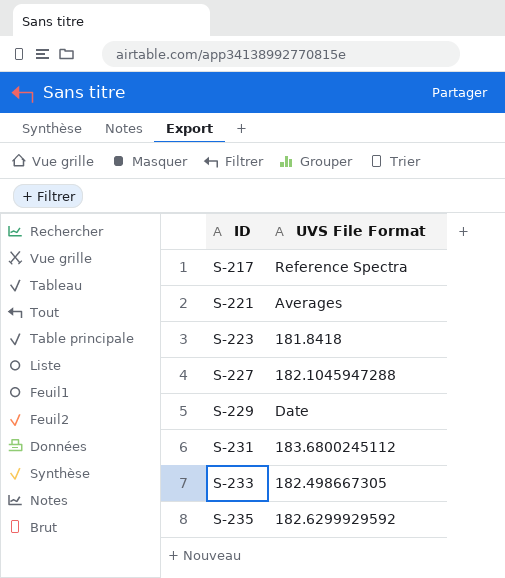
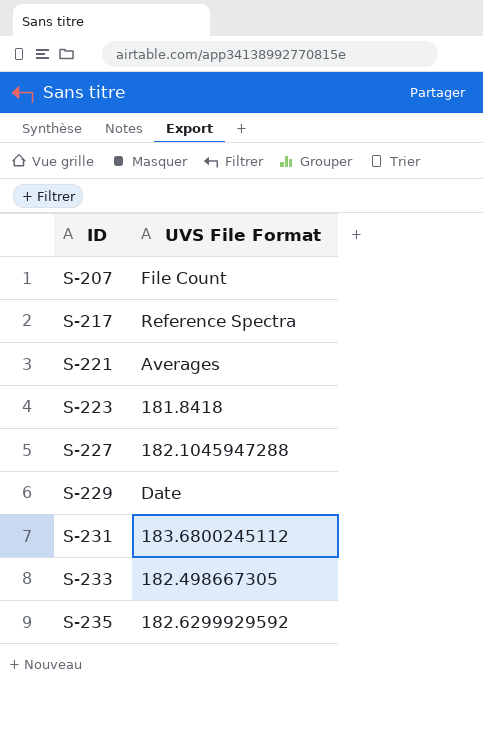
row S-207: none -> File Count

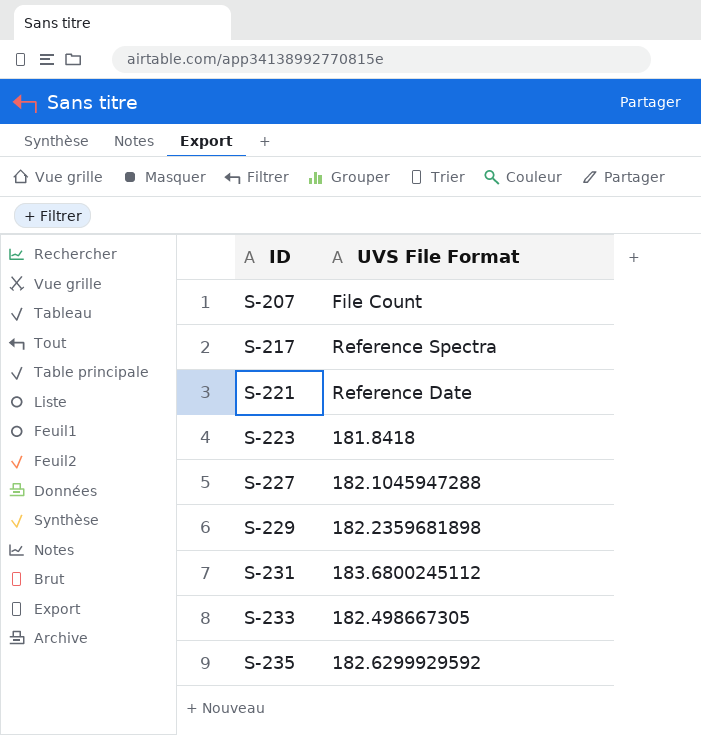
S-221 | UVS File Format: Averages -> Reference Date
S-229 | UVS File Format: Date -> 182.2359681898

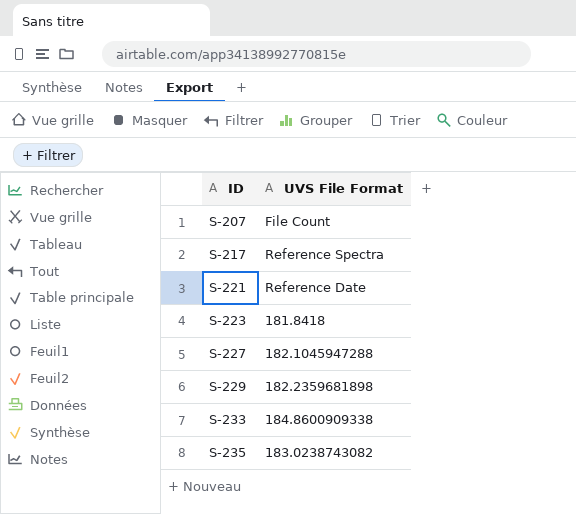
row S-231: 183.6800245112 -> none
S-233 | UVS File Format: 182.498667305 -> 184.8600909338
S-235 | UVS File Format: 182.6299929592 -> 183.0238743082

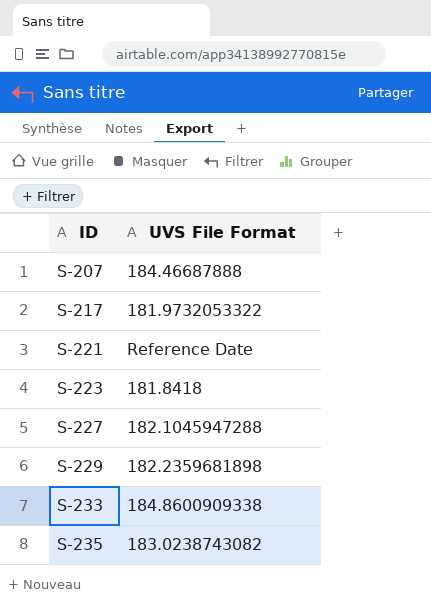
S-207 | UVS File Format: File Count -> 184.46687888
S-217 | UVS File Format: Reference Spectra -> 181.9732053322

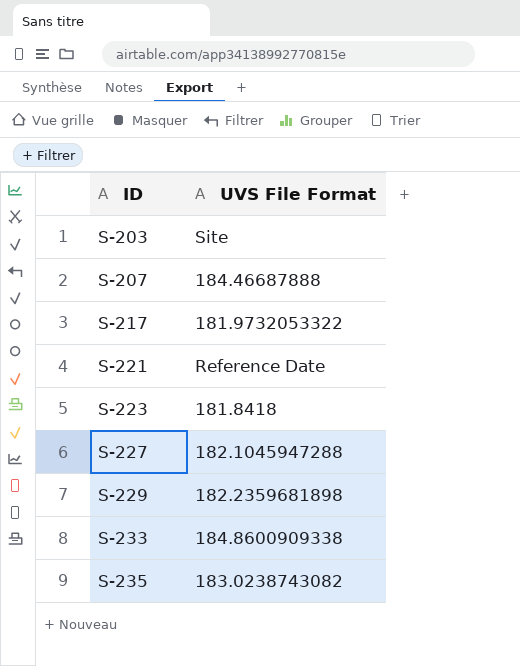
row S-203: none -> Site

